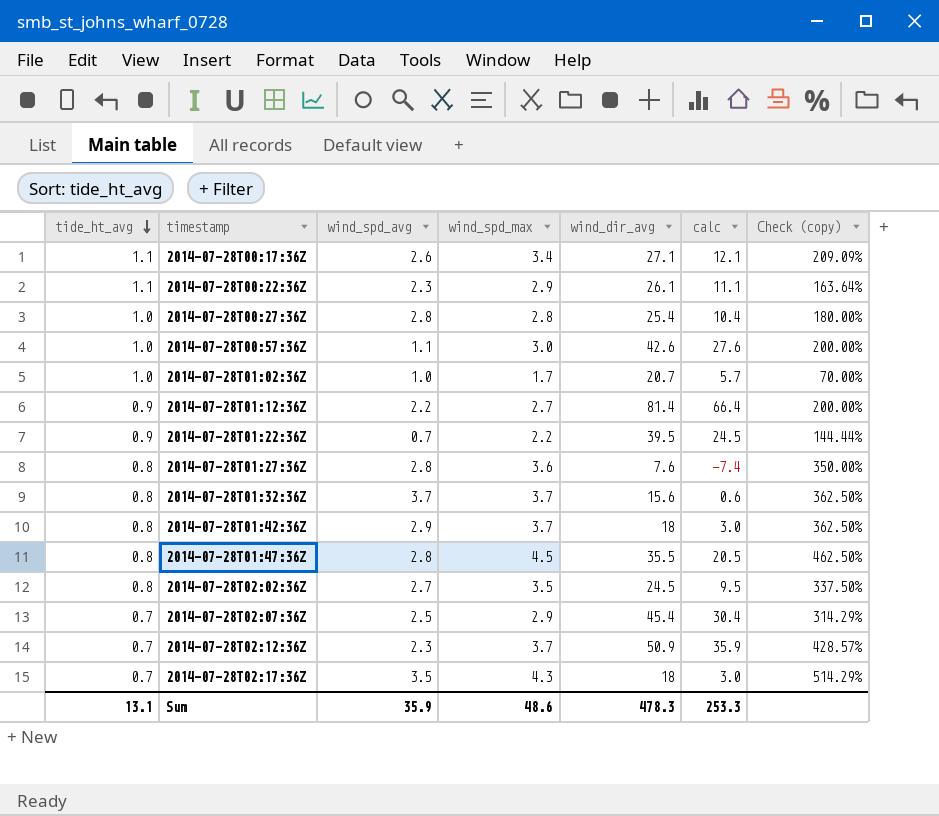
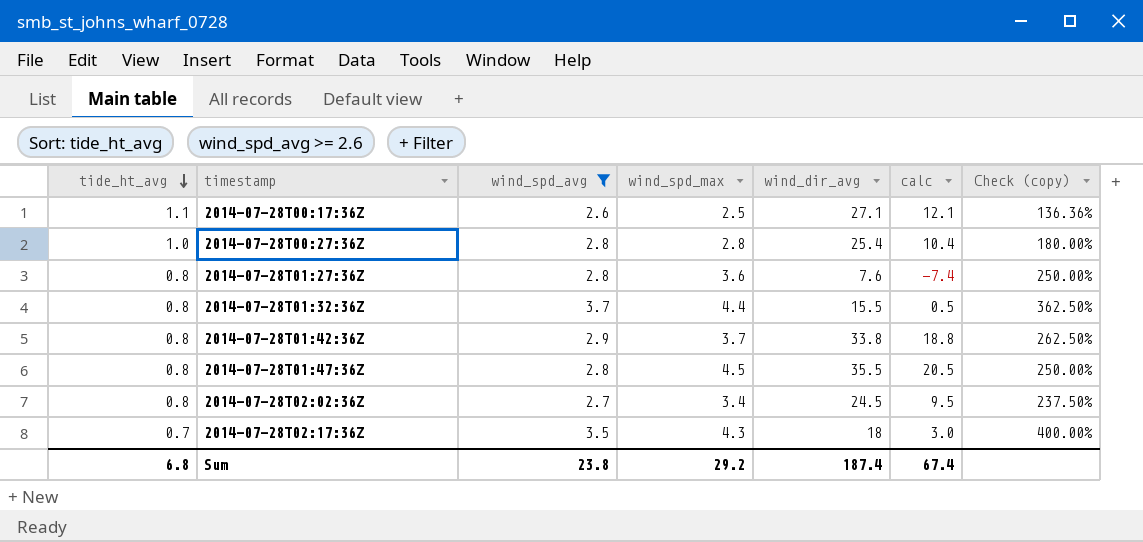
filter: none -> wind_spd_avg >= 2.6
column Check (copy) | formula: ([wind_spd_max] - [tide_ht_avg]) / [tide_ht_avg] -> ([wind_spd_avg] - [tide_ht_avg]) / [tide_ht_avg]
2014-07-28T00:17:36Z | wind_spd_max: 3.4 -> 2.5
2014-07-28T01:32:36Z | wind_spd_max: 3.7 -> 4.4
2014-07-28T01:32:36Z | wind_dir_avg: 15.6 -> 15.5
2014-07-28T01:32:36Z | calc: 0.6 -> 0.5
2014-07-28T01:42:36Z | wind_dir_avg: 18 -> 33.8
2014-07-28T01:42:36Z | calc: 3.0 -> 18.8
2014-07-28T02:02:36Z | wind_spd_max: 3.5 -> 3.4
Sum | tide_ht_avg: 13.1 -> 6.8
Sum | wind_spd_avg: 35.9 -> 23.8
Sum | wind_spd_max: 48.6 -> 29.2
Sum | wind_dir_avg: 478.3 -> 187.4
Sum | calc: 253.3 -> 67.4

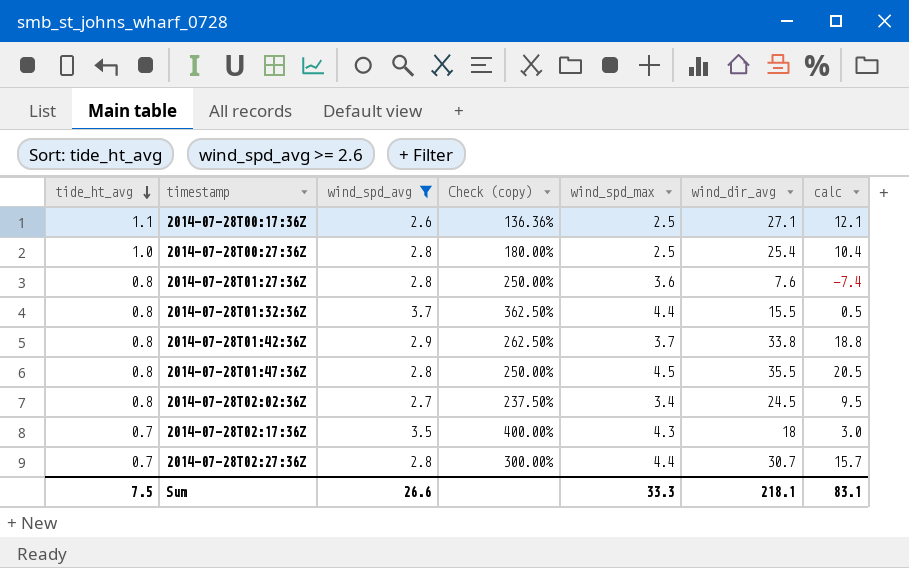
column Check (copy) | position: 7 -> 4
2014-07-28T00:27:36Z | wind_spd_max: 2.8 -> 2.5
row 2014-07-28T02:27:36Z: none -> 0.7 | 2.8 | 300.00% | 4.4 | 30.7 | 15.7
Sum | tide_ht_avg: 6.8 -> 7.5
Sum | wind_spd_avg: 23.8 -> 26.6
Sum | wind_spd_max: 29.2 -> 33.3
Sum | wind_dir_avg: 187.4 -> 218.1
Sum | calc: 67.4 -> 83.1

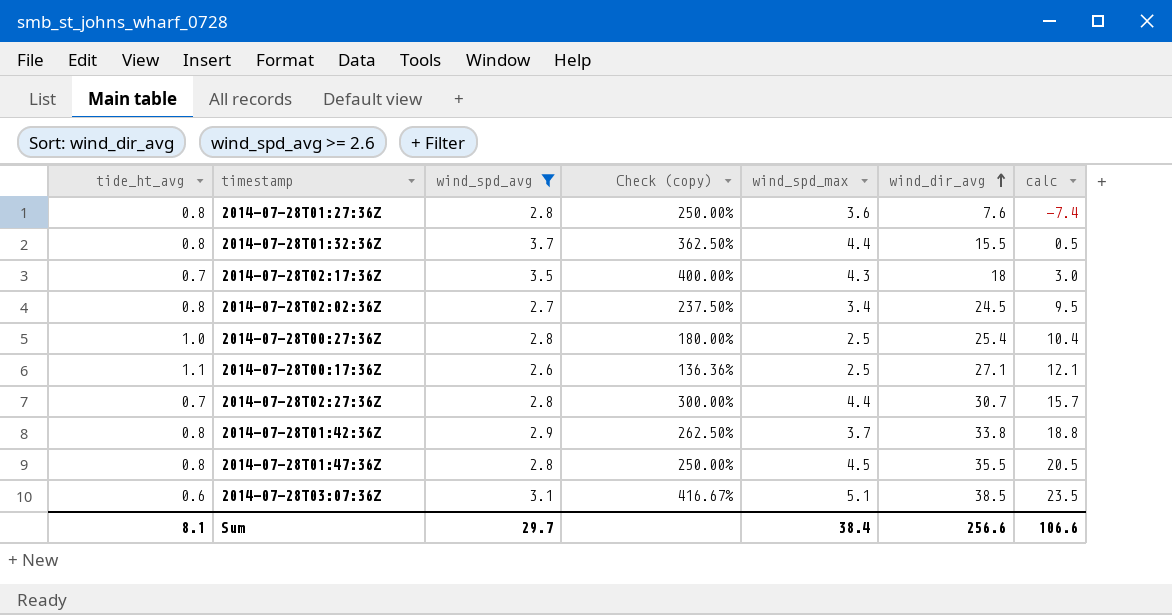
row order: tide_ht_avg descending -> wind_dir_avg ascending
row 2014-07-28T03:07:36Z: none -> 0.6 | 3.1 | 416.67% | 5.1 | 38.5 | 23.5
Sum | tide_ht_avg: 7.5 -> 8.1
Sum | wind_spd_avg: 26.6 -> 29.7
Sum | wind_spd_max: 33.3 -> 38.4
Sum | wind_dir_avg: 218.1 -> 256.6
Sum | calc: 83.1 -> 106.6

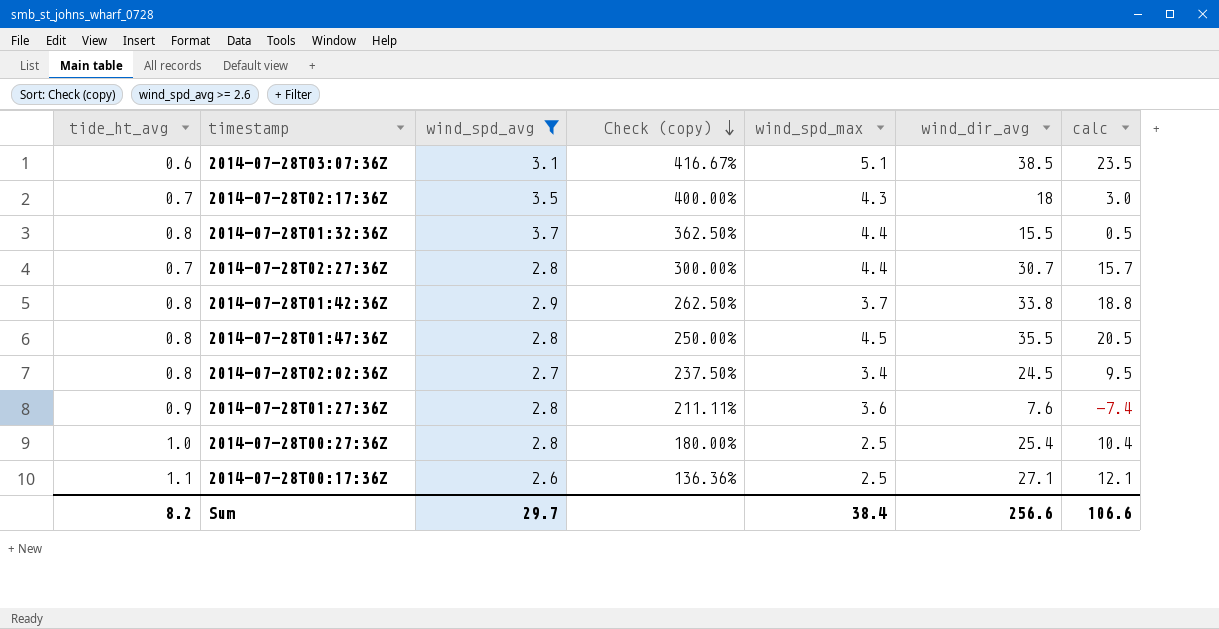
row order: wind_dir_avg ascending -> Check (copy) descending
2014-07-28T01:27:36Z | tide_ht_avg: 0.8 -> 0.9
2014-07-28T01:27:36Z | Check (copy): 250.00% -> 211.11%
Sum | tide_ht_avg: 8.1 -> 8.2

